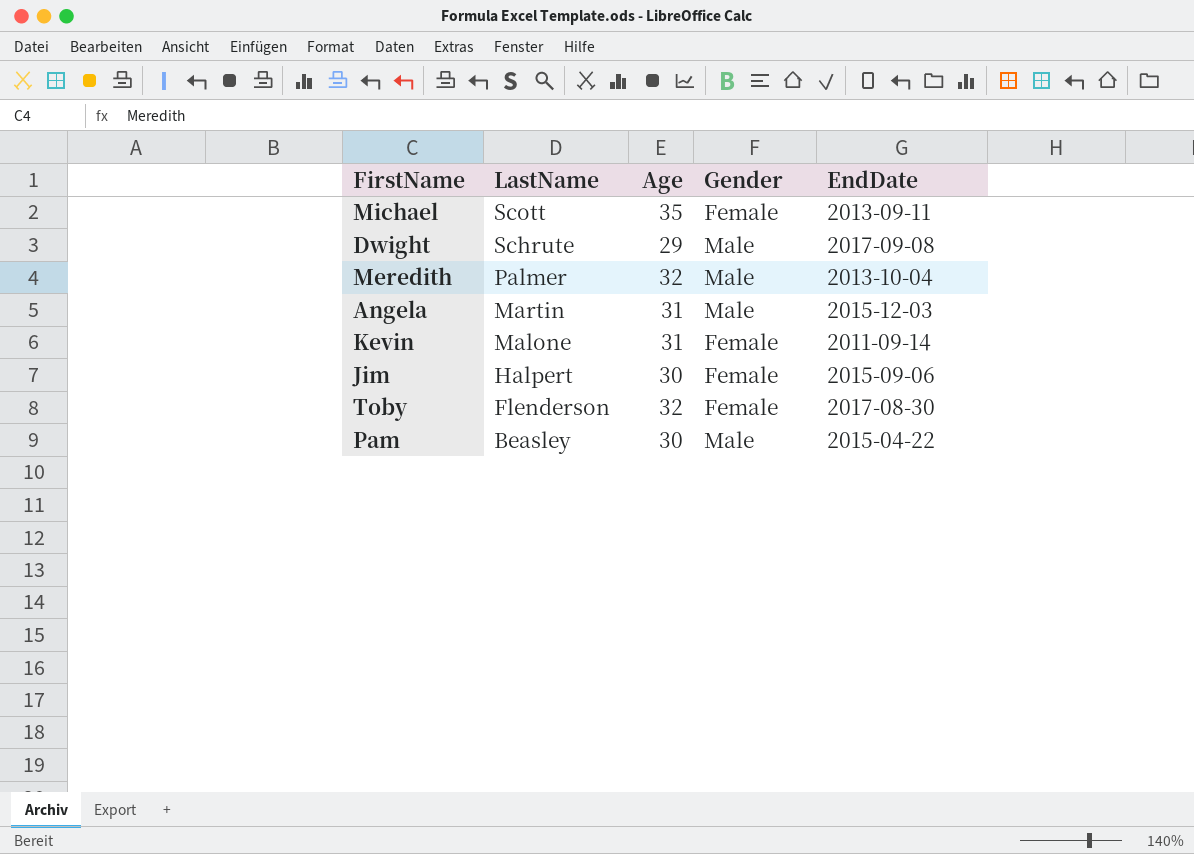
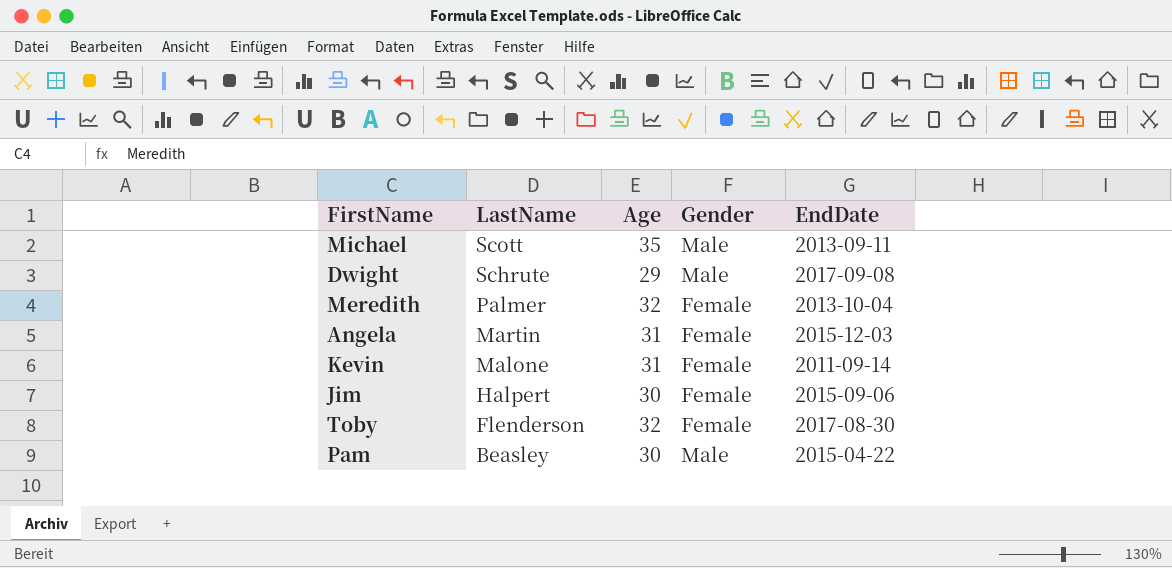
Michael | Gender: Female -> Male
Meredith | Gender: Male -> Female
Angela | Gender: Male -> Female

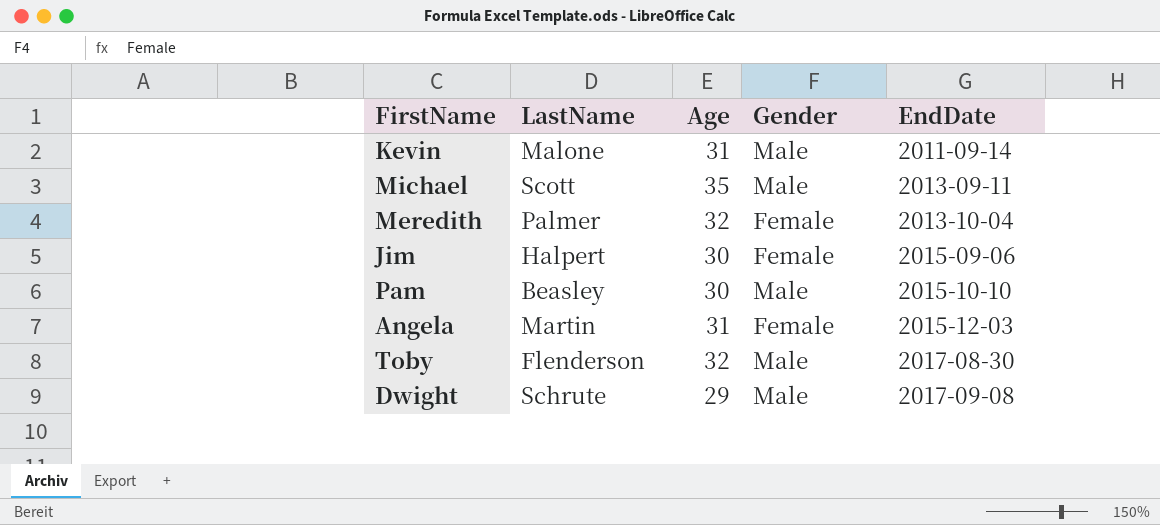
row order: LastName descending -> EndDate ascending
Kevin | Gender: Female -> Male
Pam | EndDate: 2015-04-22 -> 2015-10-10
Toby | Gender: Female -> Male

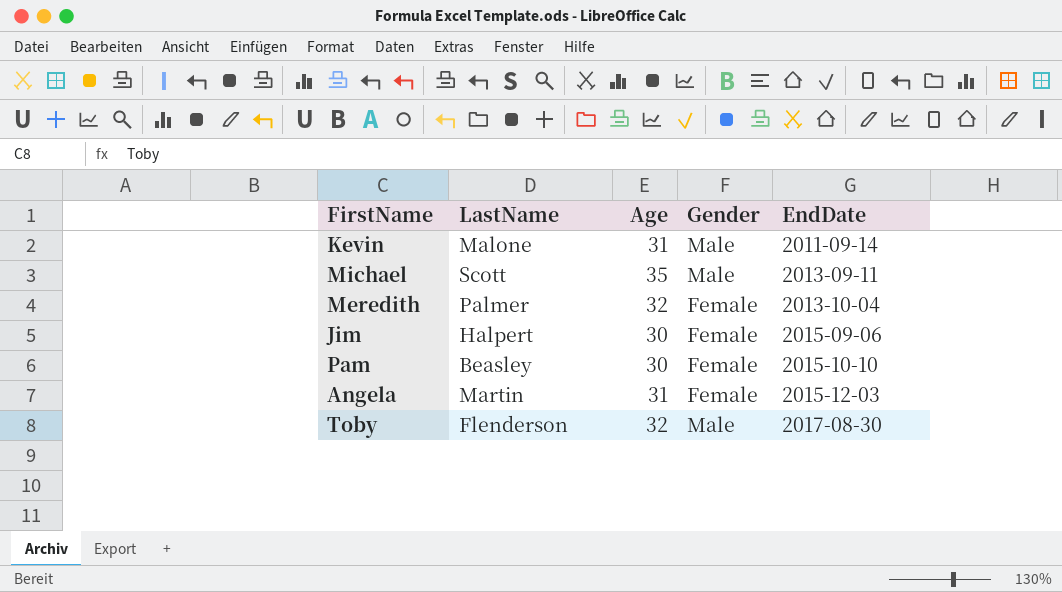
row Dwight: Schrute | 29 | Male | 2017-09-08 -> none
Pam | Gender: Male -> Female

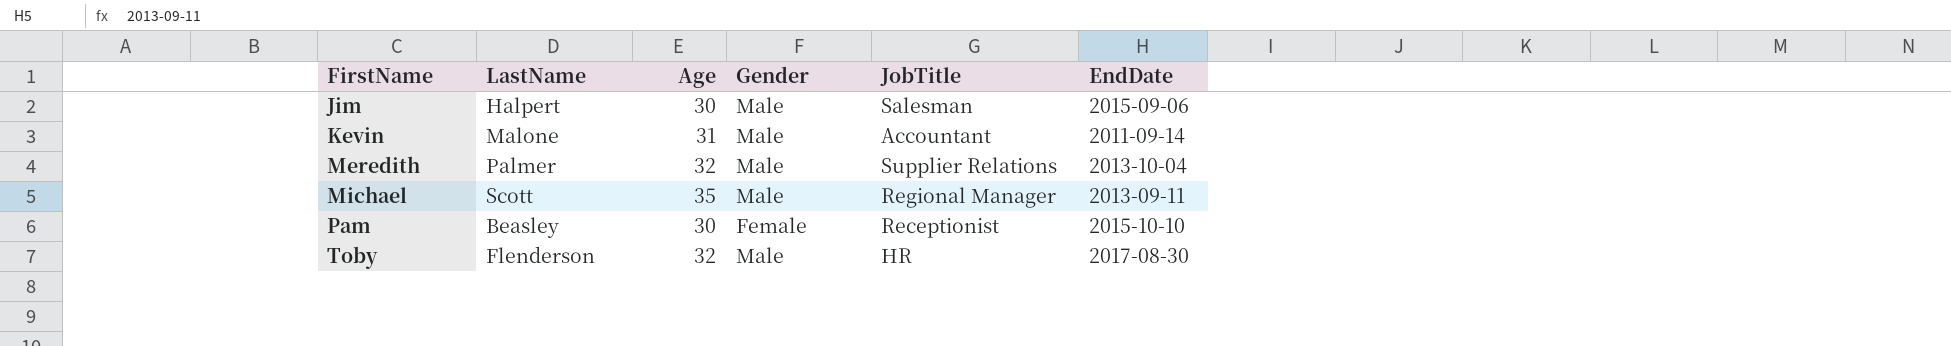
row order: EndDate ascending -> FirstName ascending
column JobTitle | position: none -> 5
row Angela: Martin | 31 | Female | 2015-12-03 -> none
Jim | Gender: Female -> Male
Meredith | Gender: Female -> Male

